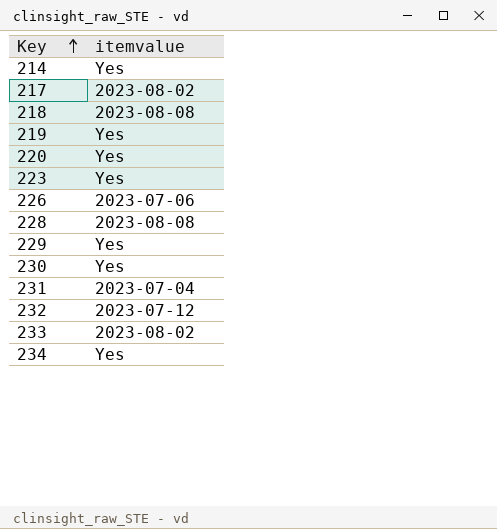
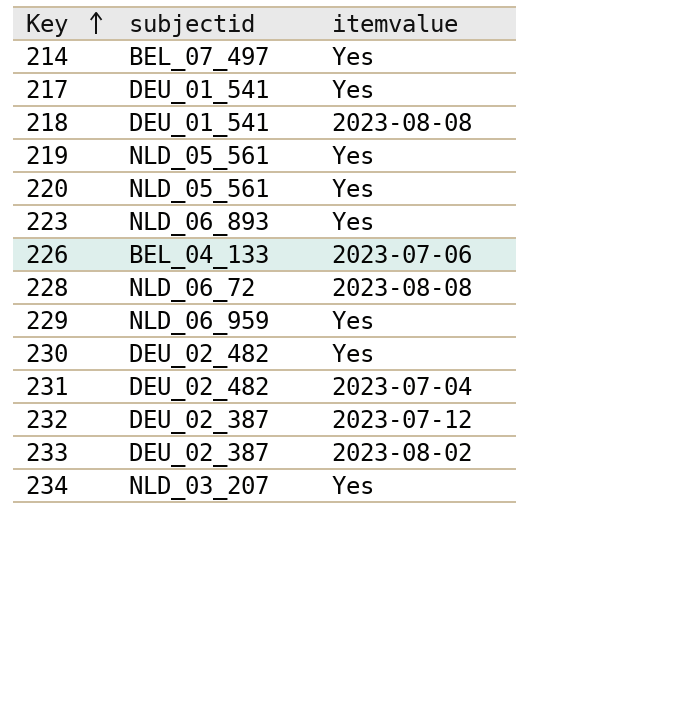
column subjectid | position: none -> 2
217 | itemvalue: 2023-08-02 -> Yes

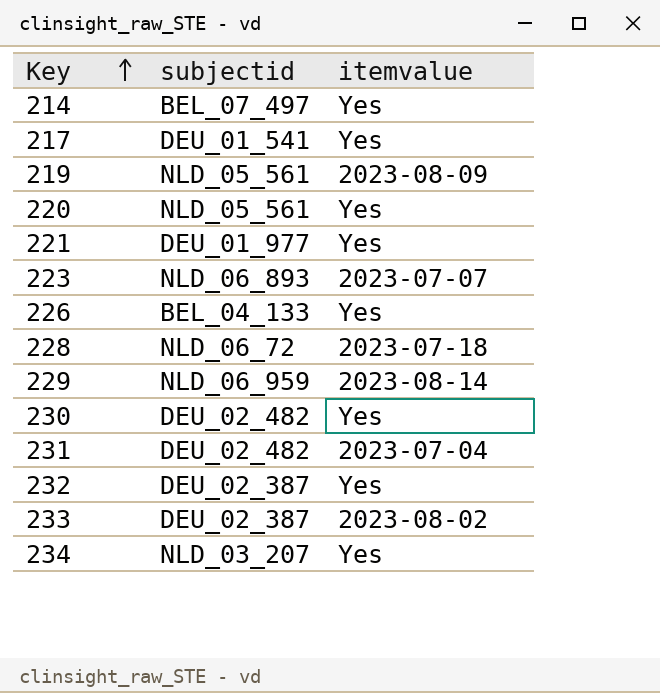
row 218: DEU_01_541 | 2023-08-08 -> none
219 | itemvalue: Yes -> 2023-08-09
row 221: none -> DEU_01_977 | Yes
223 | itemvalue: Yes -> 2023-07-07
226 | itemvalue: 2023-07-06 -> Yes
228 | itemvalue: 2023-08-08 -> 2023-07-18
229 | itemvalue: Yes -> 2023-08-14
232 | itemvalue: 2023-07-12 -> Yes

